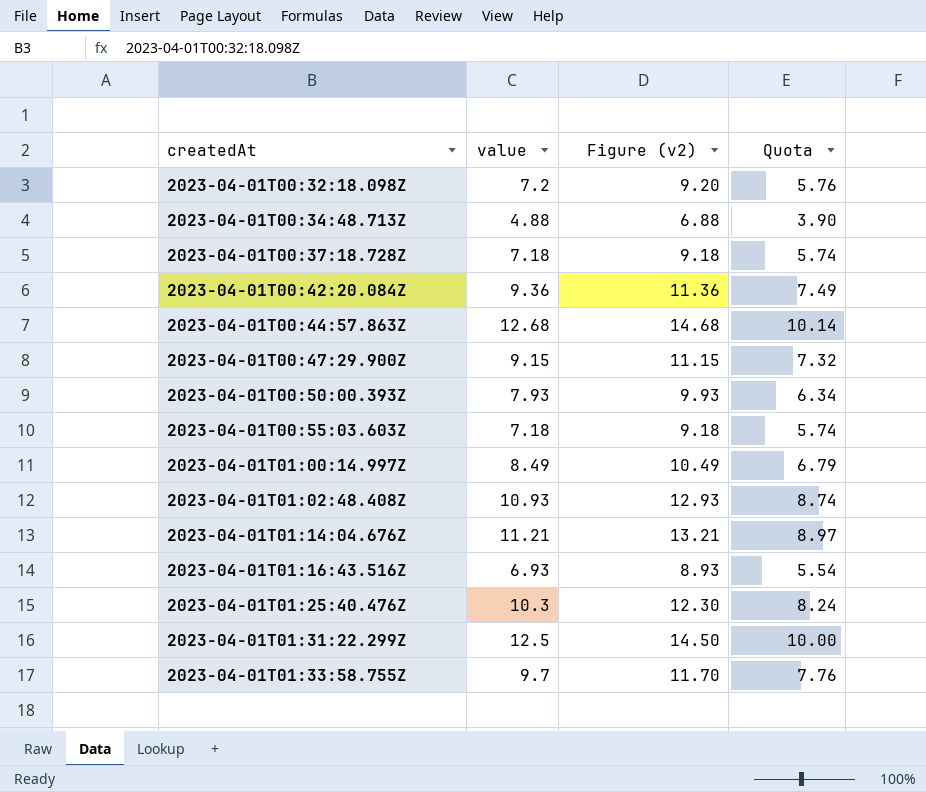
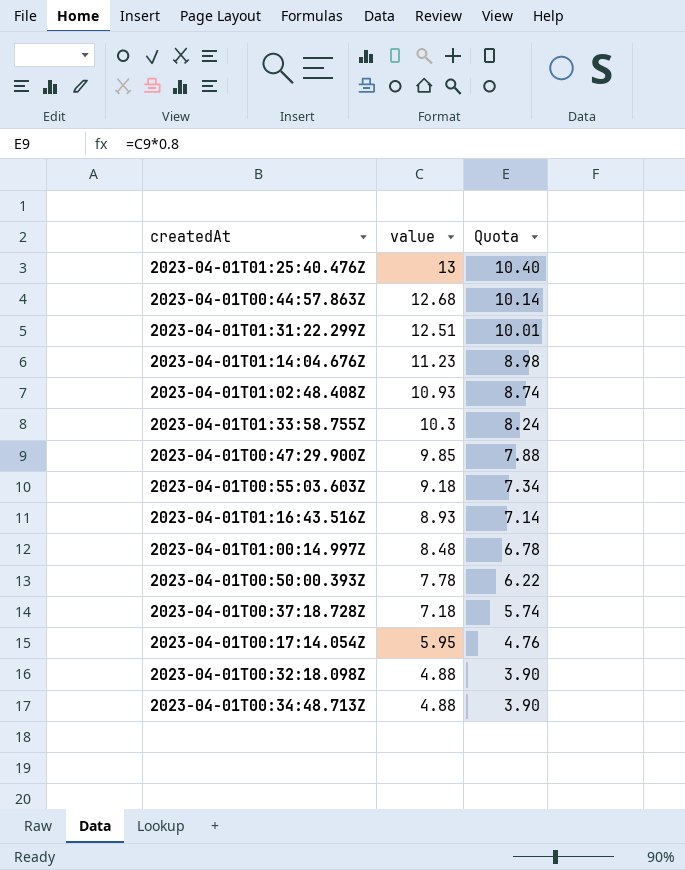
row order: createdAt ascending -> value descending
column Figure (v2) | formula: [value] + 2 -> none
row 2023-04-01T00:42:20.084Z: 9.36 | 11.36 | 7.49 -> none
2023-04-01T01:25:40.476Z | value: 10.3 -> 13
2023-04-01T01:25:40.476Z | Quota: 8.24 -> 10.40
2023-04-01T01:31:22.299Z | value: 12.5 -> 12.51
2023-04-01T01:31:22.299Z | Quota: 10.00 -> 10.01
2023-04-01T01:14:04.676Z | value: 11.21 -> 11.23
2023-04-01T01:14:04.676Z | Quota: 8.97 -> 8.98
2023-04-01T01:33:58.755Z | value: 9.7 -> 10.3
2023-04-01T01:33:58.755Z | Quota: 7.76 -> 8.24
2023-04-01T00:47:29.900Z | value: 9.15 -> 9.85
2023-04-01T00:47:29.900Z | Quota: 7.32 -> 7.88
2023-04-01T00:55:03.603Z | value: 7.18 -> 9.18
2023-04-01T00:55:03.603Z | Quota: 5.74 -> 7.34
2023-04-01T01:16:43.516Z | value: 6.93 -> 8.93
2023-04-01T01:16:43.516Z | Quota: 5.54 -> 7.14
2023-04-01T01:00:14.997Z | value: 8.49 -> 8.48
2023-04-01T01:00:14.997Z | Quota: 6.79 -> 6.78
2023-04-01T00:50:00.393Z | value: 7.93 -> 7.78
2023-04-01T00:50:00.393Z | Quota: 6.34 -> 6.22
row 2023-04-01T00:17:14.054Z: none -> 5.95 | 4.76
2023-04-01T00:32:18.098Z | value: 7.2 -> 4.88
2023-04-01T00:32:18.098Z | Quota: 5.76 -> 3.90

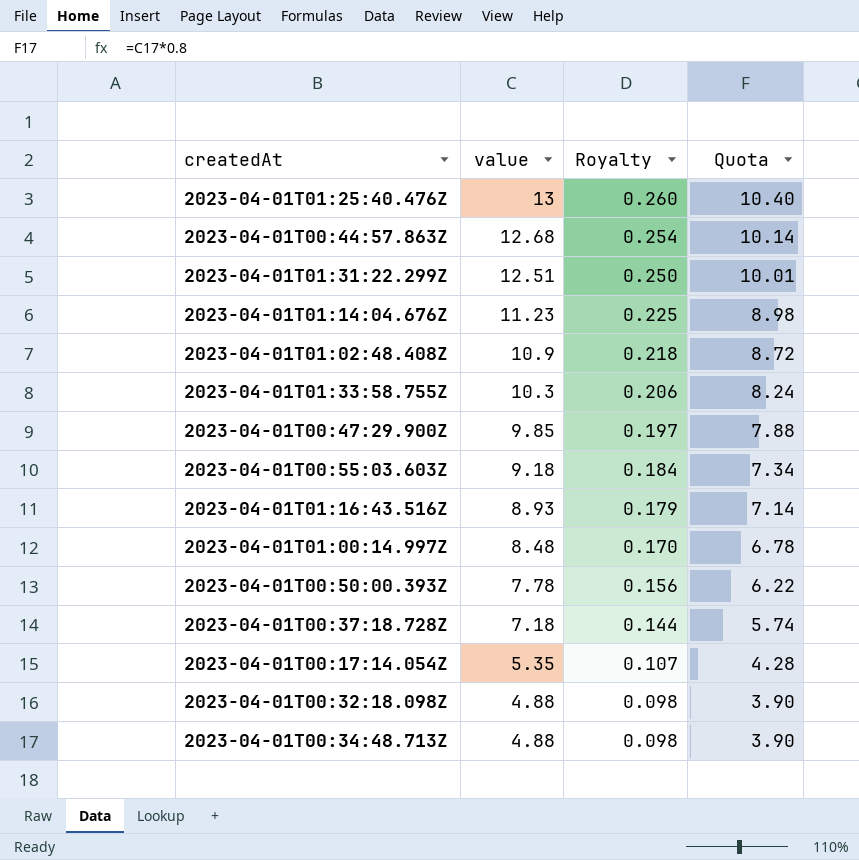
column Royalty | formula: none -> [value] * 0.02
2023-04-01T01:02:48.408Z | value: 10.93 -> 10.9
2023-04-01T01:02:48.408Z | Quota: 8.74 -> 8.72
2023-04-01T00:17:14.054Z | value: 5.95 -> 5.35
2023-04-01T00:17:14.054Z | Quota: 4.76 -> 4.28

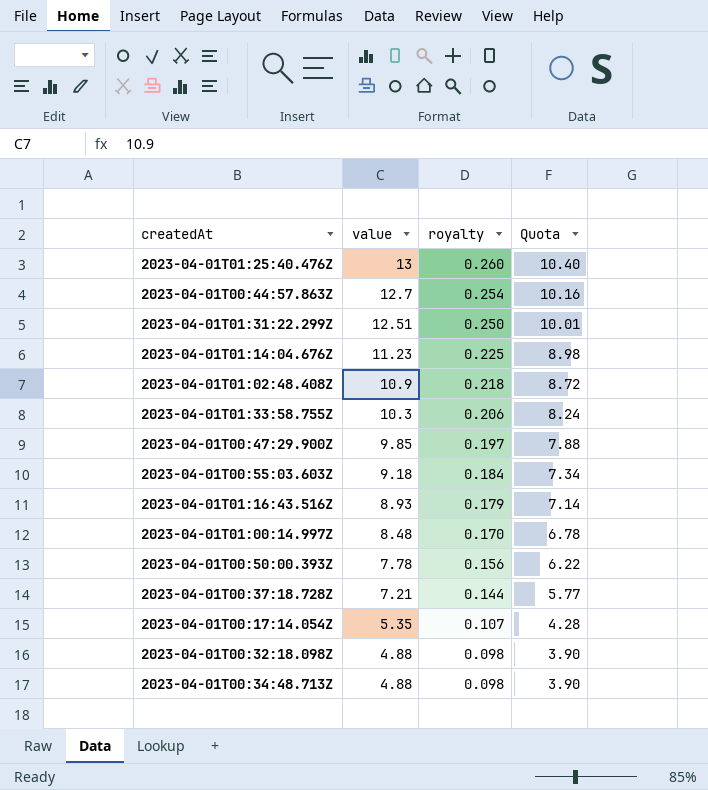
column name: Royalty -> royalty
2023-04-01T00:44:57.863Z | value: 12.68 -> 12.7
2023-04-01T00:44:57.863Z | Quota: 10.14 -> 10.16
2023-04-01T00:37:18.728Z | value: 7.18 -> 7.21
2023-04-01T00:37:18.728Z | Quota: 5.74 -> 5.77

